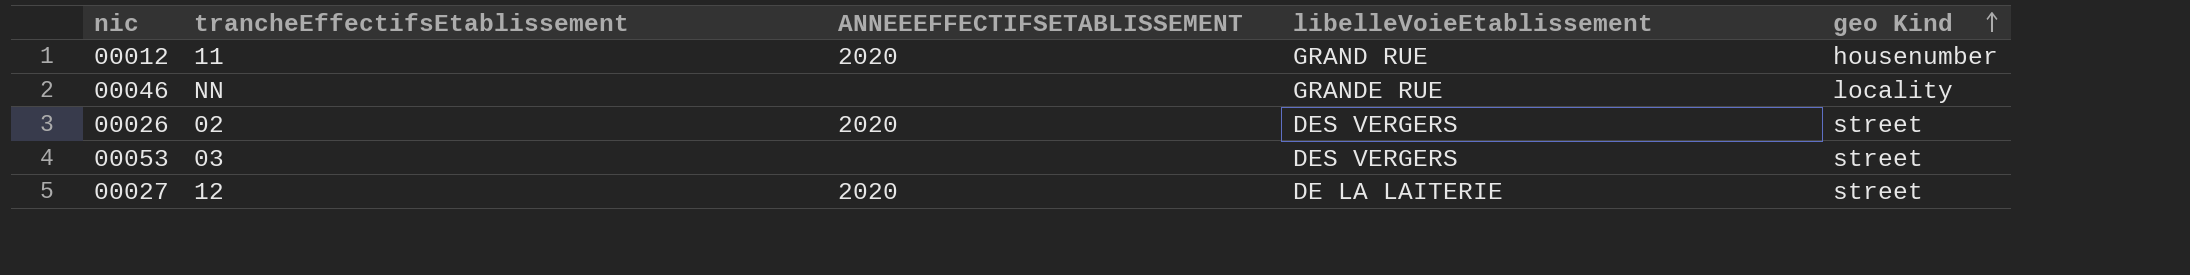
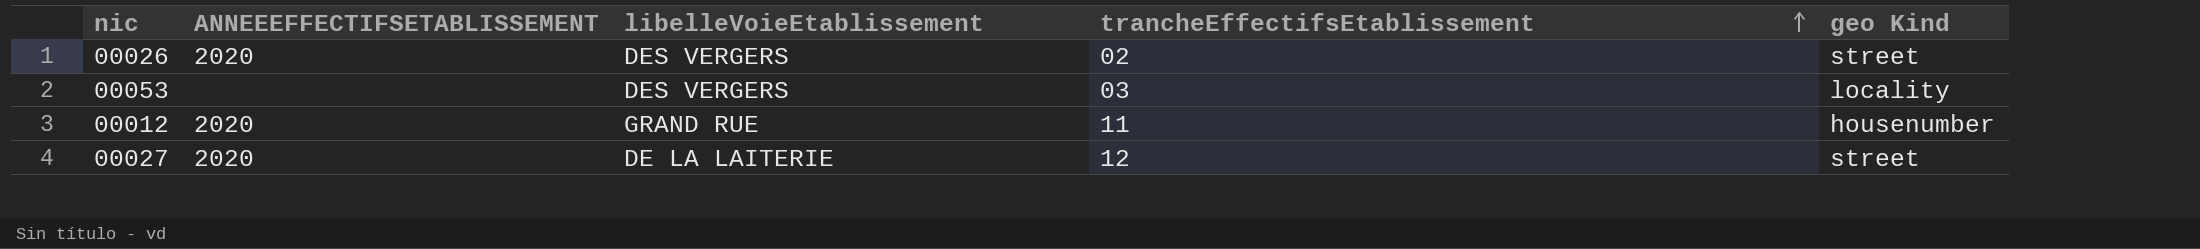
row order: geo Kind ascending -> trancheEffectifsEtablissement ascending
column trancheEffectifsEtablissement | position: 2 -> 4
row 00046: NN | none | GRANDE RUE | locality -> none
00053 | geo Kind: street -> locality

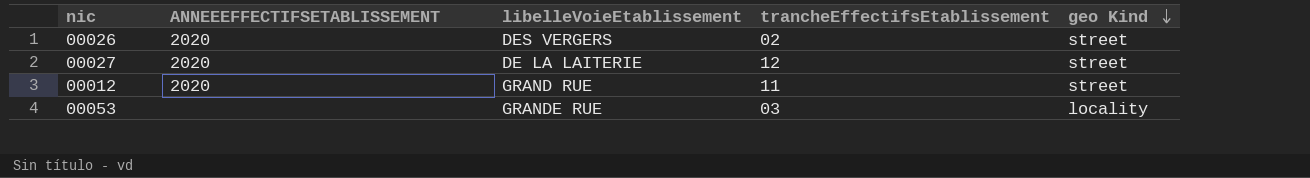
row order: trancheEffectifsEtablissement ascending -> geo Kind descending
00012 | geo Kind: housenumber -> street
00053 | libelleVoieEtablissement: DES VERGERS -> GRANDE RUE

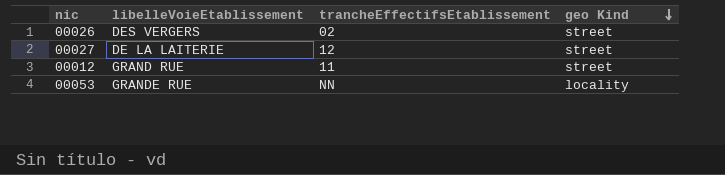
column ANNEEEFFECTIFSETABLISSEMENT | position: 2 -> none
00053 | trancheEffectifsEtablissement: 03 -> NN

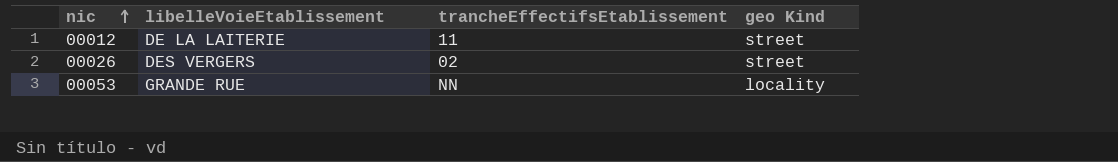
row order: geo Kind descending -> nic ascending
row 00027: DE LA LAITERIE | 12 | street -> none
00012 | libelleVoieEtablissement: GRAND RUE -> DE LA LAITERIE

